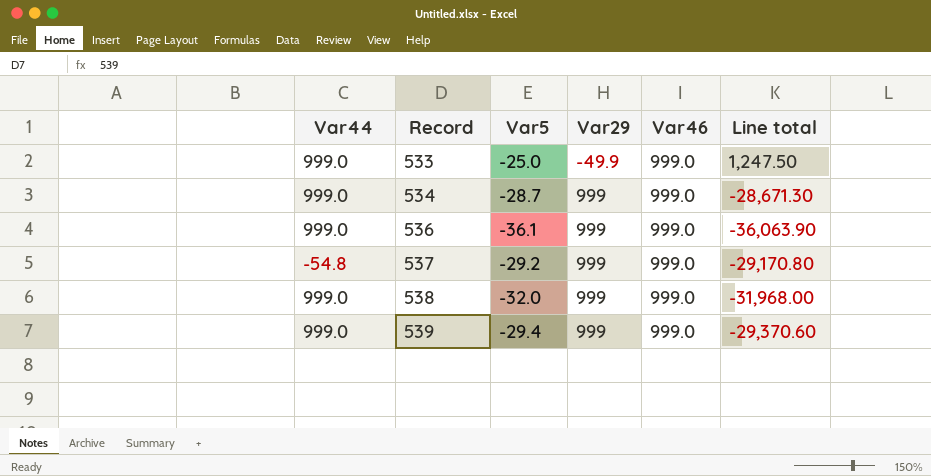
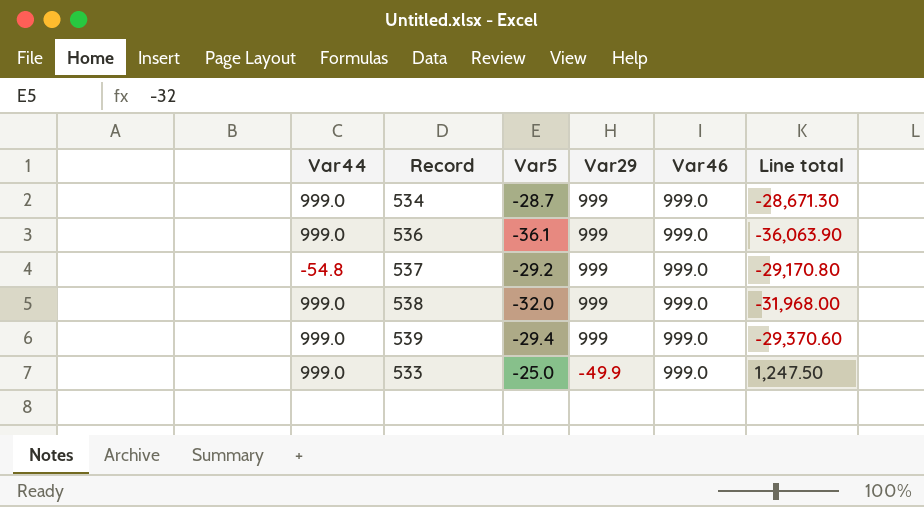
row order: Record ascending -> Var29 descending

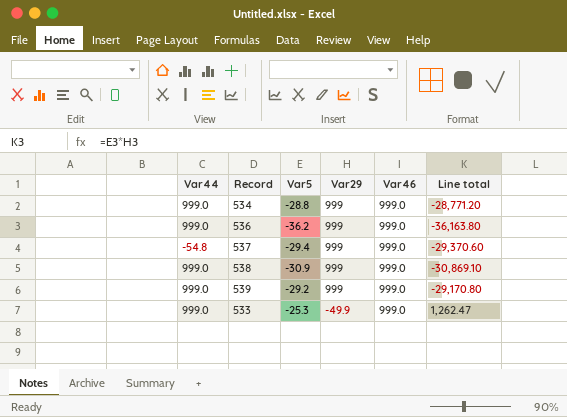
534 | Var5: -28.7 -> -28.8
534 | Line total: -28,671.30 -> -28,771.20
536 | Var5: -36.1 -> -36.2
536 | Line total: -36,063.90 -> -36,163.80
537 | Var5: -29.2 -> -29.4
537 | Line total: -29,170.80 -> -29,370.60
538 | Var5: -32.0 -> -30.9
538 | Line total: -31,968.00 -> -30,869.10
539 | Var5: -29.4 -> -29.2
539 | Line total: -29,370.60 -> -29,170.80
533 | Var5: -25.0 -> -25.3
533 | Line total: 1,247.50 -> 1,262.47

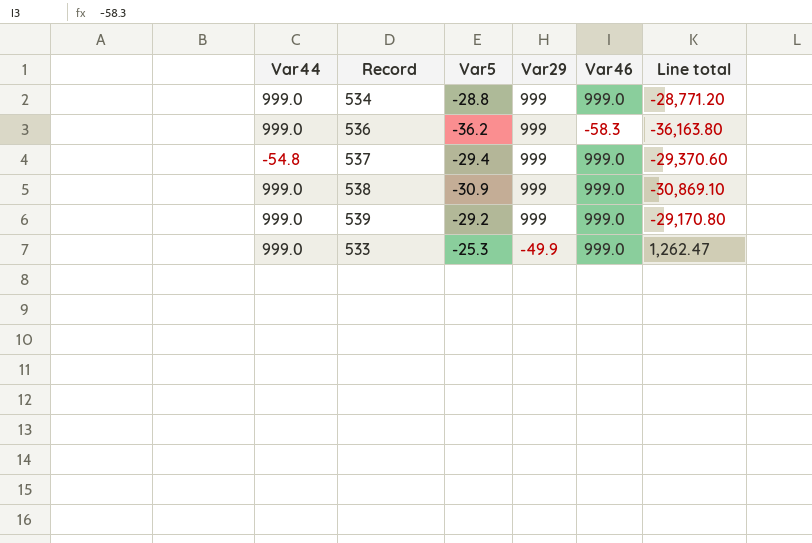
536 | Var46: 999.0 -> -58.3

